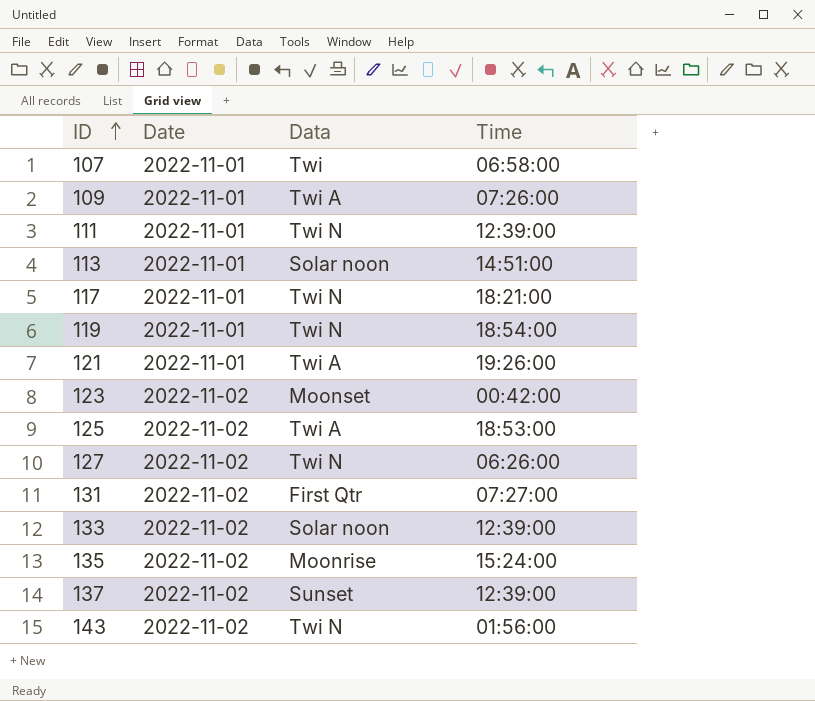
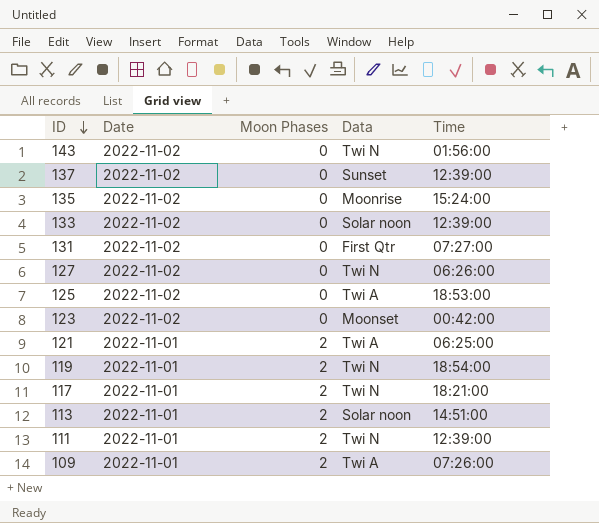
row order: ID ascending -> ID descending
column Moon Phases | position: none -> 3
row 107: 2022-11-01 | Twi | 06:58:00 -> none
121 | Time: 19:26:00 -> 06:25:00

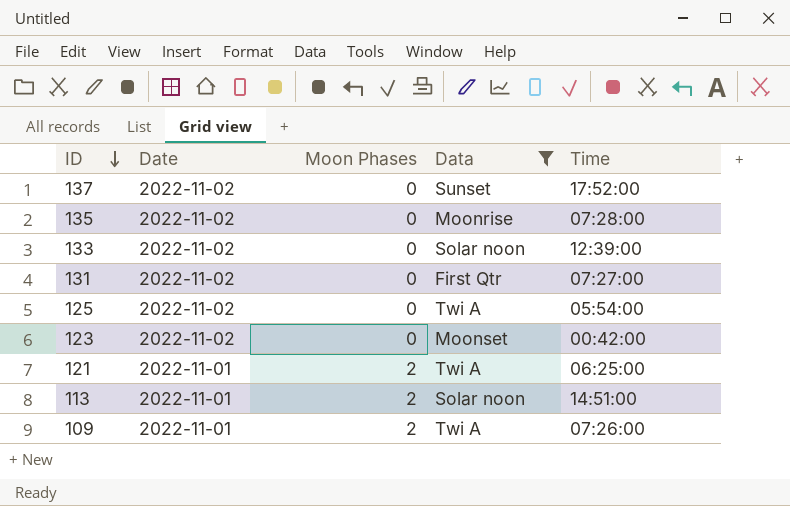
filter: none -> Data != Twi N
137 | Time: 12:39:00 -> 17:52:00
135 | Time: 15:24:00 -> 07:28:00
125 | Time: 18:53:00 -> 05:54:00

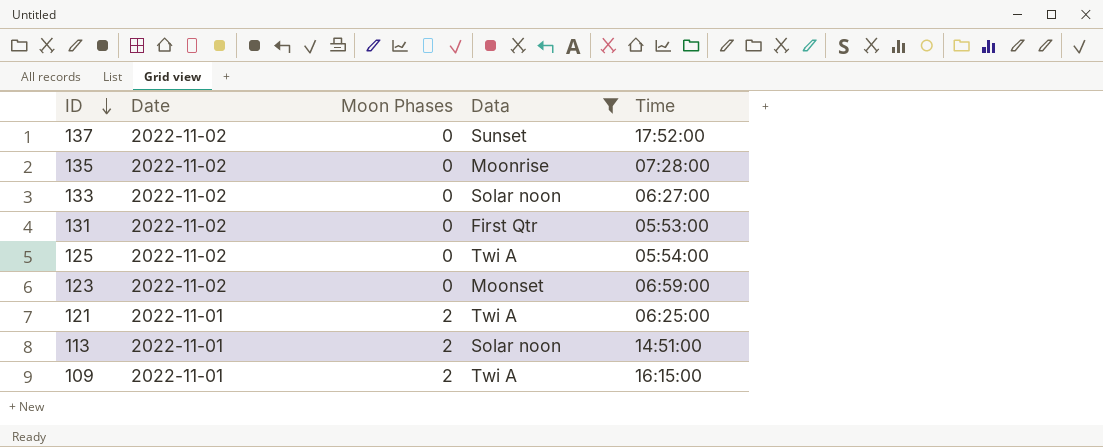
133 | Time: 12:39:00 -> 06:27:00
131 | Time: 07:27:00 -> 05:53:00
123 | Time: 00:42:00 -> 06:59:00
109 | Time: 07:26:00 -> 16:15:00

